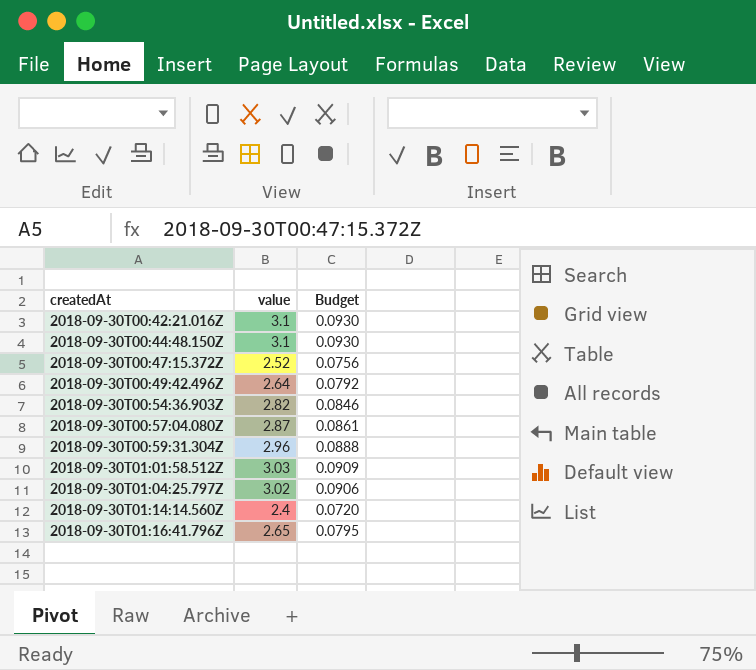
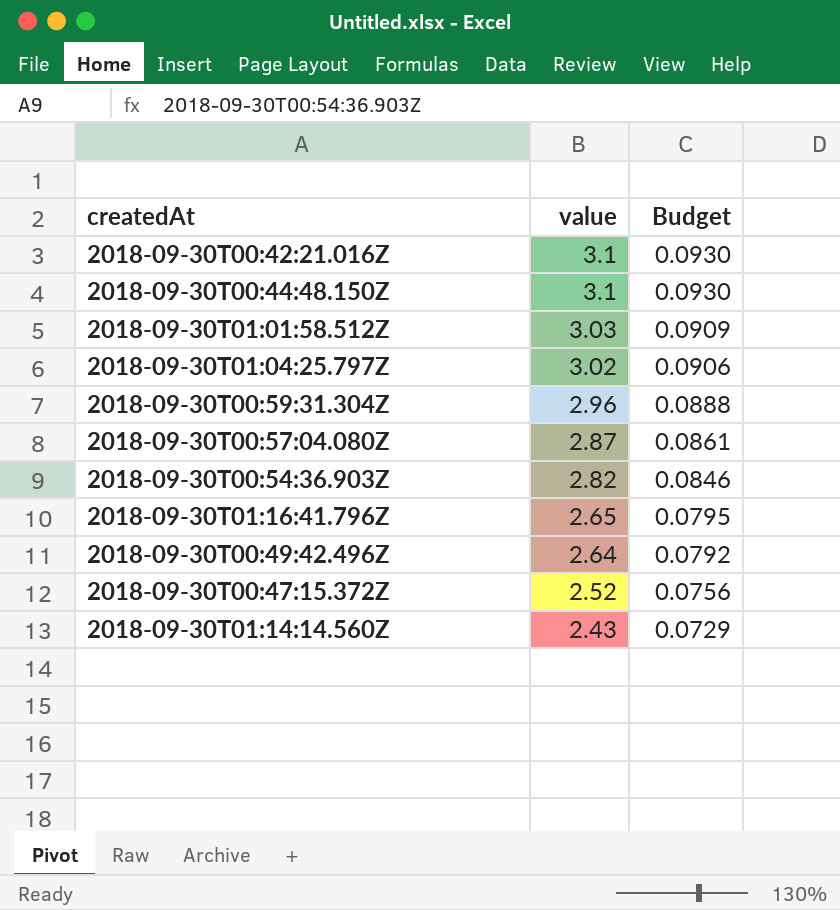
row order: createdAt ascending -> value descending
2018-09-30T01:14:14.560Z | value: 2.4 -> 2.43
2018-09-30T01:14:14.560Z | Budget: 0.0720 -> 0.0729

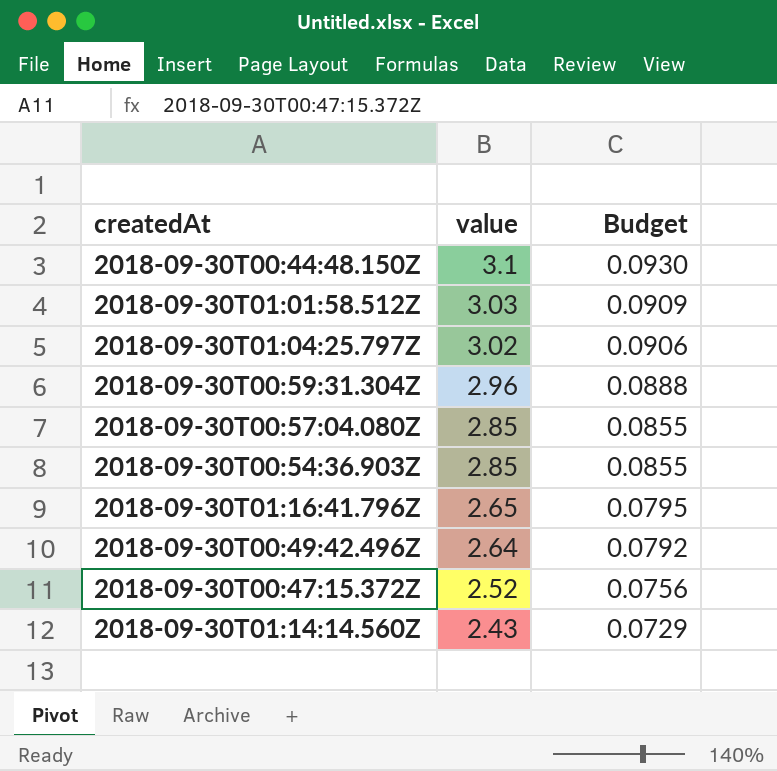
row 2018-09-30T00:42:21.016Z: 3.1 | 0.0930 -> none
2018-09-30T00:57:04.080Z | value: 2.87 -> 2.85
2018-09-30T00:57:04.080Z | Budget: 0.0861 -> 0.0855
2018-09-30T00:54:36.903Z | value: 2.82 -> 2.85
2018-09-30T00:54:36.903Z | Budget: 0.0846 -> 0.0855

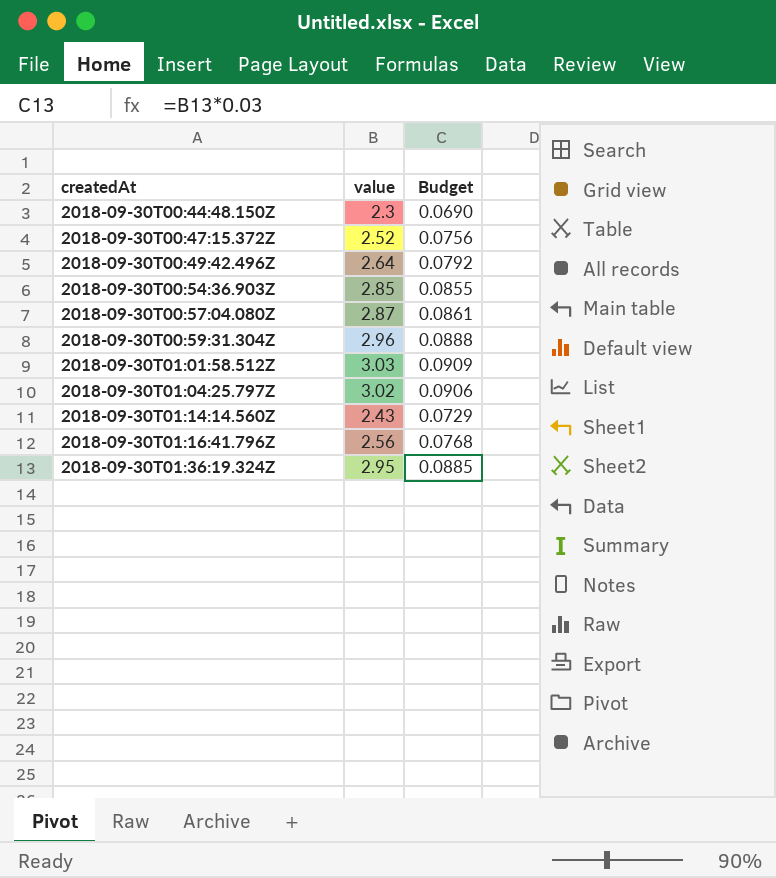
row order: value descending -> createdAt ascending
2018-09-30T00:44:48.150Z | value: 3.1 -> 2.3
2018-09-30T00:44:48.150Z | Budget: 0.0930 -> 0.0690
2018-09-30T00:57:04.080Z | value: 2.85 -> 2.87
2018-09-30T00:57:04.080Z | Budget: 0.0855 -> 0.0861
2018-09-30T01:16:41.796Z | value: 2.65 -> 2.56
2018-09-30T01:16:41.796Z | Budget: 0.0795 -> 0.0768
row 2018-09-30T01:36:19.324Z: none -> 2.95 | 0.0885

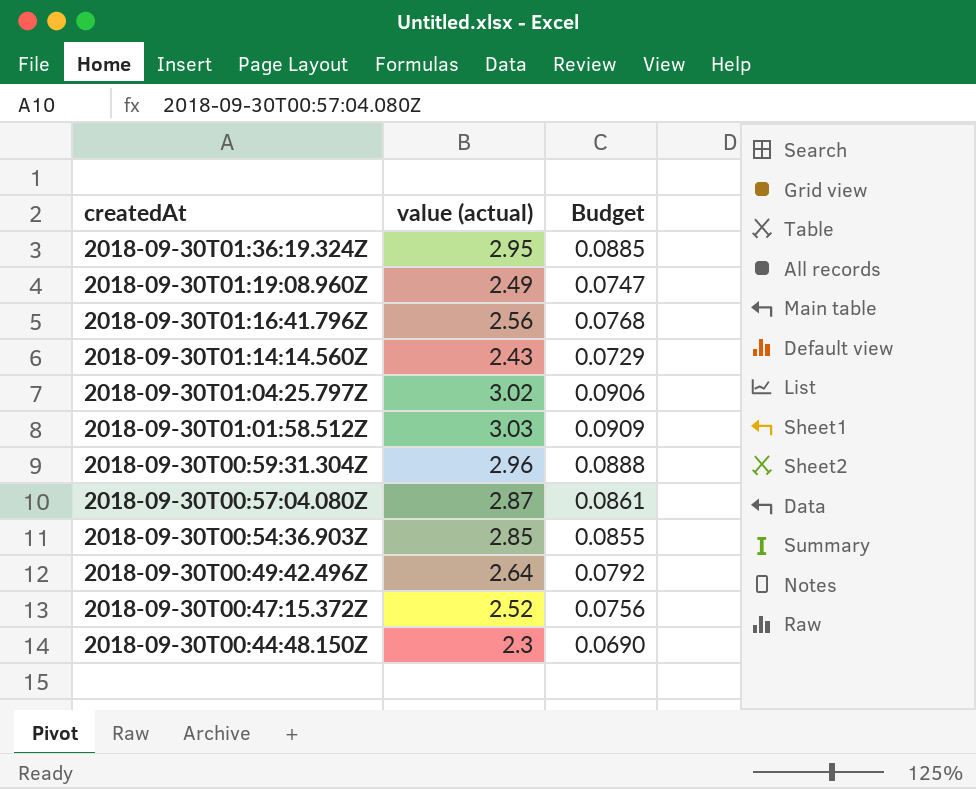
row order: createdAt ascending -> createdAt descending
column name: value -> value (actual)
row 2018-09-30T01:19:08.960Z: none -> 2.49 | 0.0747

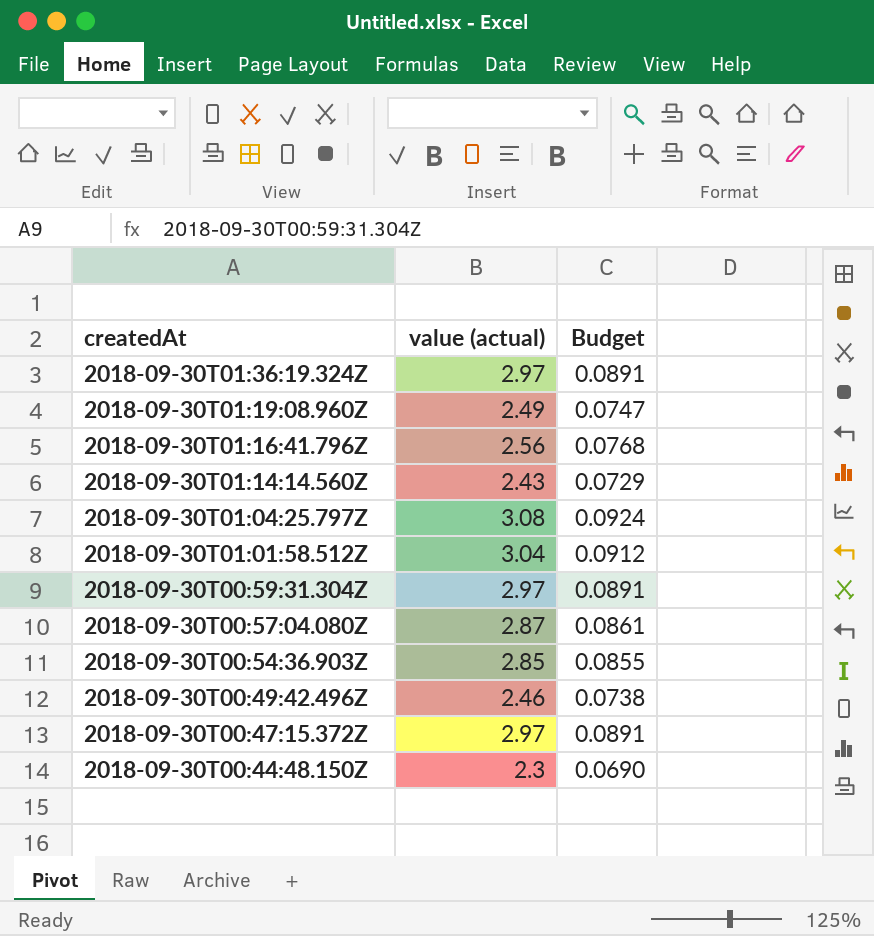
2018-09-30T01:36:19.324Z | value (actual): 2.95 -> 2.97
2018-09-30T01:36:19.324Z | Budget: 0.0885 -> 0.0891
2018-09-30T01:04:25.797Z | value (actual): 3.02 -> 3.08
2018-09-30T01:04:25.797Z | Budget: 0.0906 -> 0.0924
2018-09-30T01:01:58.512Z | value (actual): 3.03 -> 3.04
2018-09-30T01:01:58.512Z | Budget: 0.0909 -> 0.0912
2018-09-30T00:59:31.304Z | value (actual): 2.96 -> 2.97
2018-09-30T00:59:31.304Z | Budget: 0.0888 -> 0.0891
2018-09-30T00:49:42.496Z | value (actual): 2.64 -> 2.46
2018-09-30T00:49:42.496Z | Budget: 0.0792 -> 0.0738
2018-09-30T00:47:15.372Z | value (actual): 2.52 -> 2.97
2018-09-30T00:47:15.372Z | Budget: 0.0756 -> 0.0891

